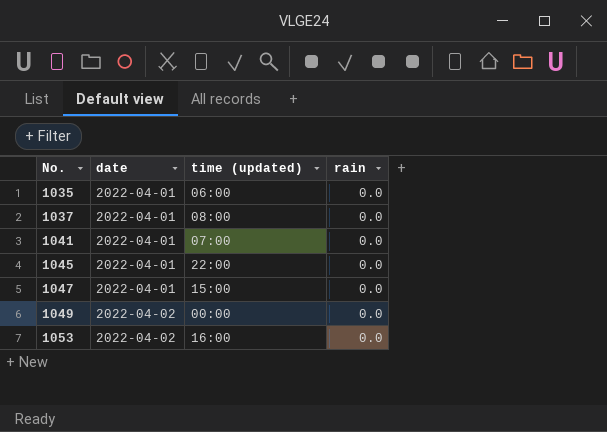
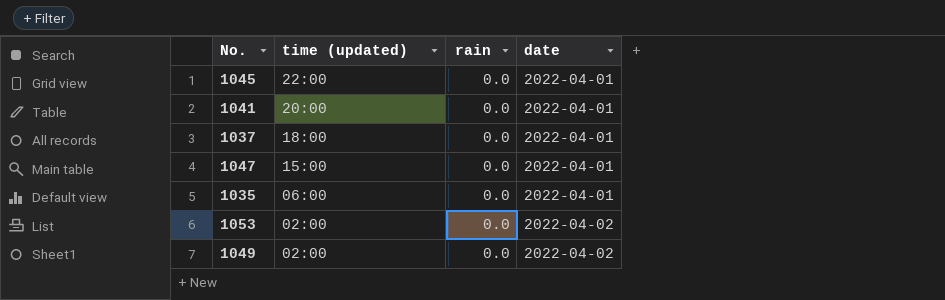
row order: No. ascending -> time (updated) descending
column date | position: 2 -> 4
1041 | time (updated): 07:00 -> 20:00
1037 | time (updated): 08:00 -> 18:00
1053 | time (updated): 16:00 -> 02:00
1049 | time (updated): 00:00 -> 02:00

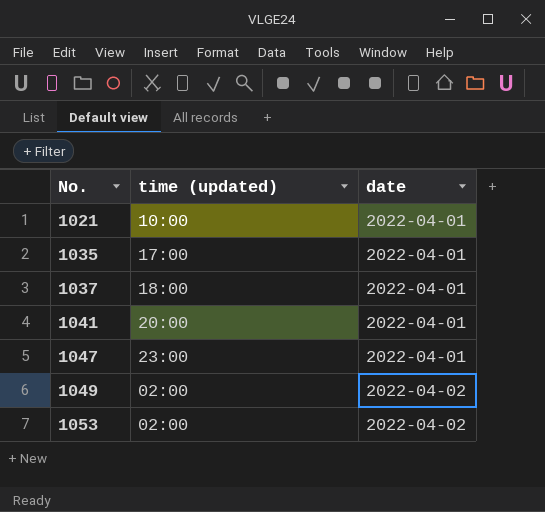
row order: time (updated) descending -> No. ascending
column rain | position: 3 -> none
row 1045: 22:00 | 0.0 | 2022-04-01 -> none
row 1021: none -> 10:00 | 2022-04-01
1035 | time (updated): 06:00 -> 17:00
1047 | time (updated): 15:00 -> 23:00

